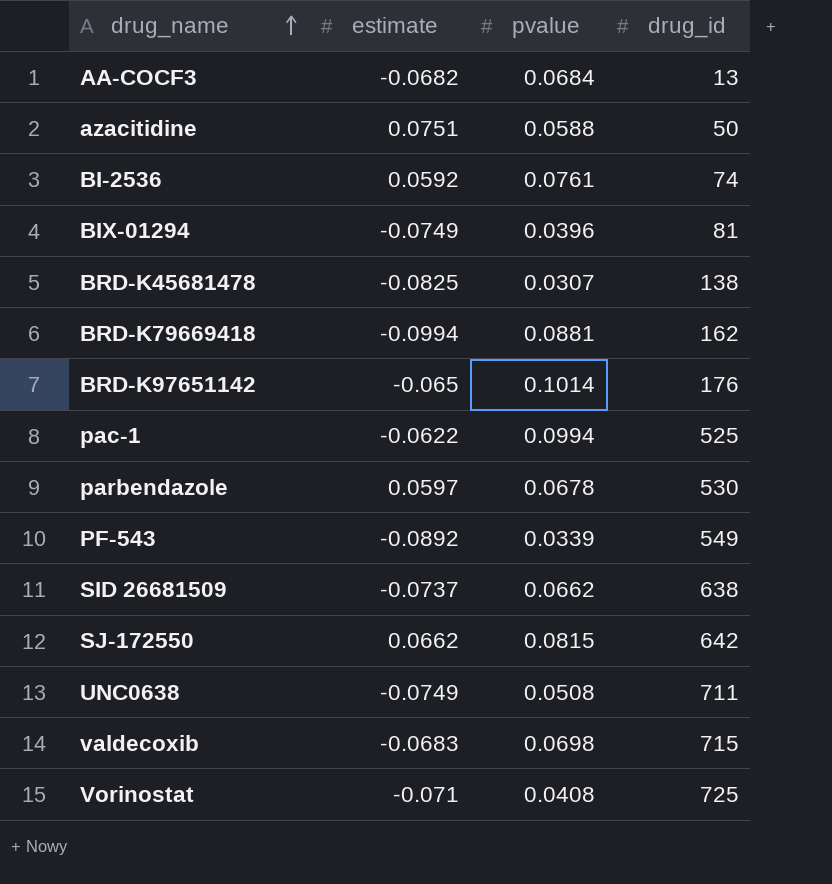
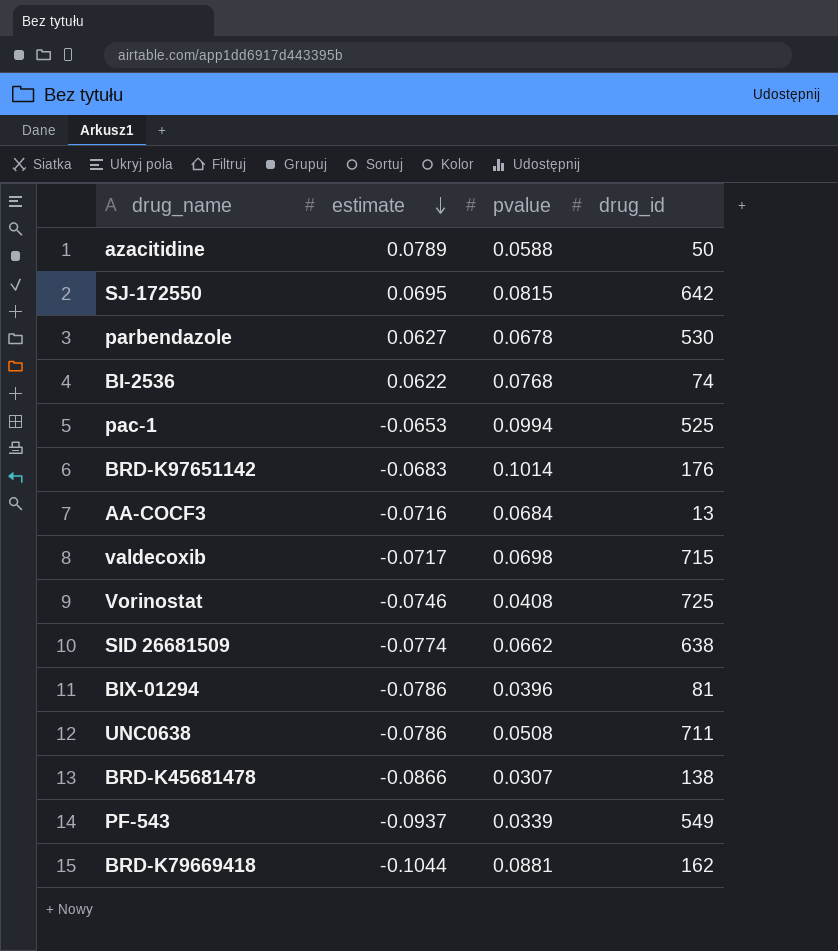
row order: drug_name ascending -> estimate descending
azacitidine | estimate: 0.0751 -> 0.0789
SJ-172550 | estimate: 0.0662 -> 0.0695
parbendazole | estimate: 0.0597 -> 0.0627
BI-2536 | estimate: 0.0592 -> 0.0622
BI-2536 | pvalue: 0.0761 -> 0.0768
pac-1 | estimate: -0.0622 -> -0.0653
BRD-K97651142 | estimate: -0.065 -> -0.0683
AA-COCF3 | estimate: -0.0682 -> -0.0716
valdecoxib | estimate: -0.0683 -> -0.0717
Vorinostat | estimate: -0.071 -> -0.0746
SID 26681509 | estimate: -0.0737 -> -0.0774
BIX-01294 | estimate: -0.0749 -> -0.0786
UNC0638 | estimate: -0.0749 -> -0.0786
BRD-K45681478 | estimate: -0.0825 -> -0.0866
PF-543 | estimate: -0.0892 -> -0.0937
BRD-K79669418 | estimate: -0.0994 -> -0.1044

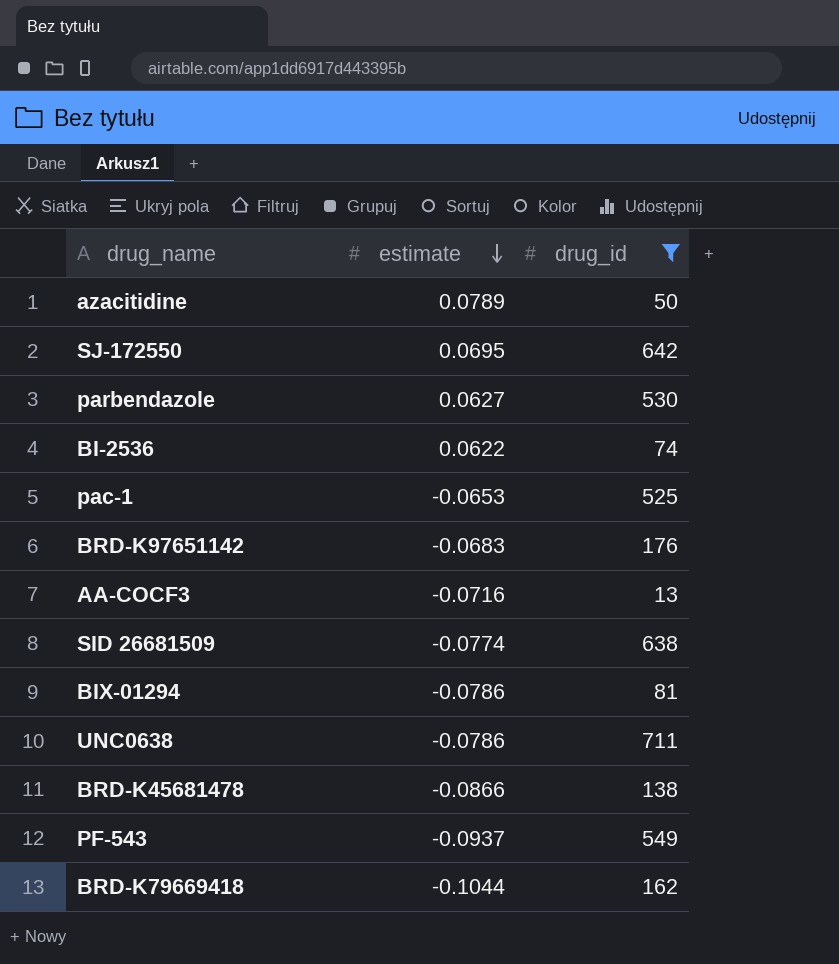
filter: none -> drug_id <= 711
column pvalue | position: 3 -> none

